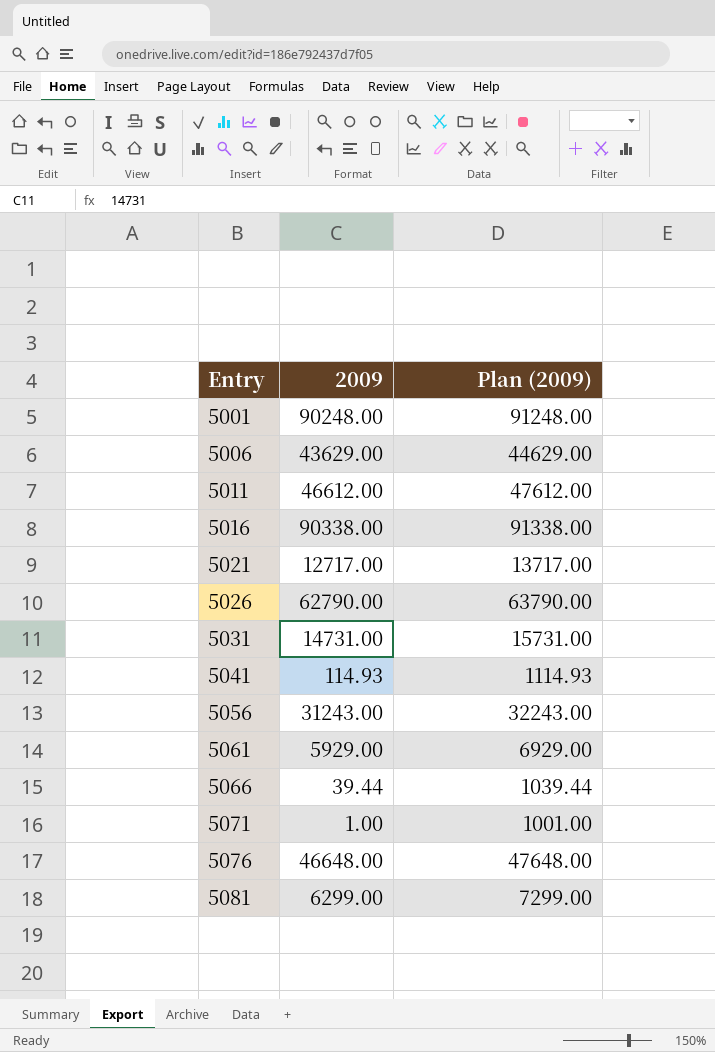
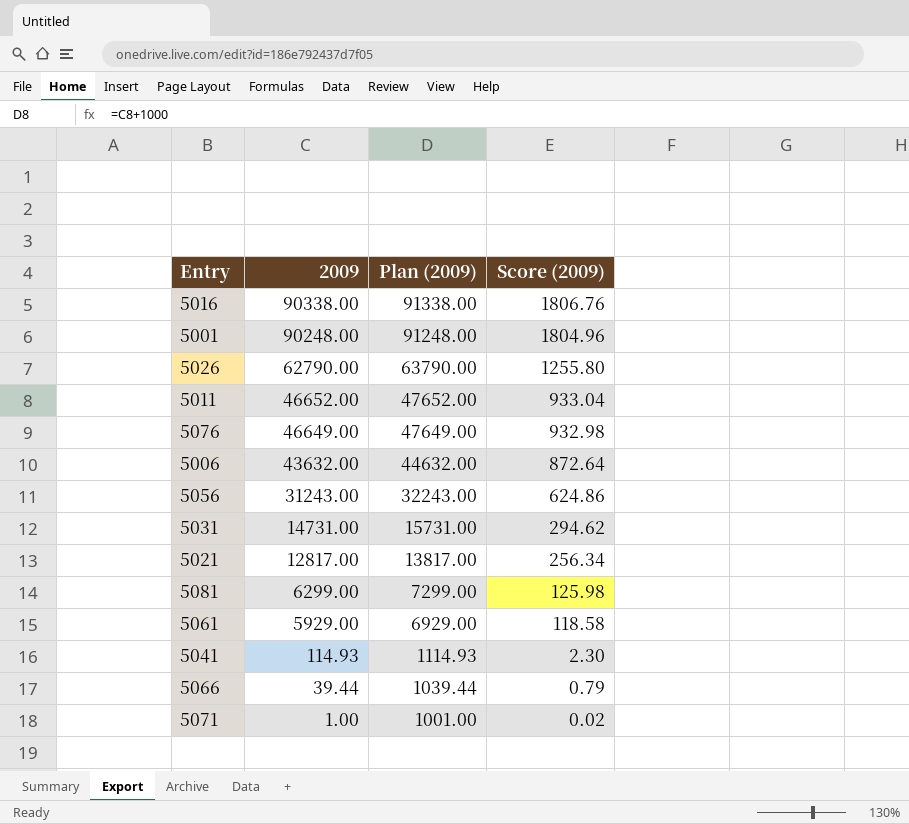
row order: Entry ascending -> 2009 descending
column Score (2009) | formula: none -> [2009] * 0.02
5011 | 2009: 46612.00 -> 46652.00
5011 | Plan (2009): 47612.00 -> 47652.00
5076 | 2009: 46648.00 -> 46649.00
5076 | Plan (2009): 47648.00 -> 47649.00
5006 | 2009: 43629.00 -> 43632.00
5006 | Plan (2009): 44629.00 -> 44632.00
5021 | 2009: 12717.00 -> 12817.00
5021 | Plan (2009): 13717.00 -> 13817.00

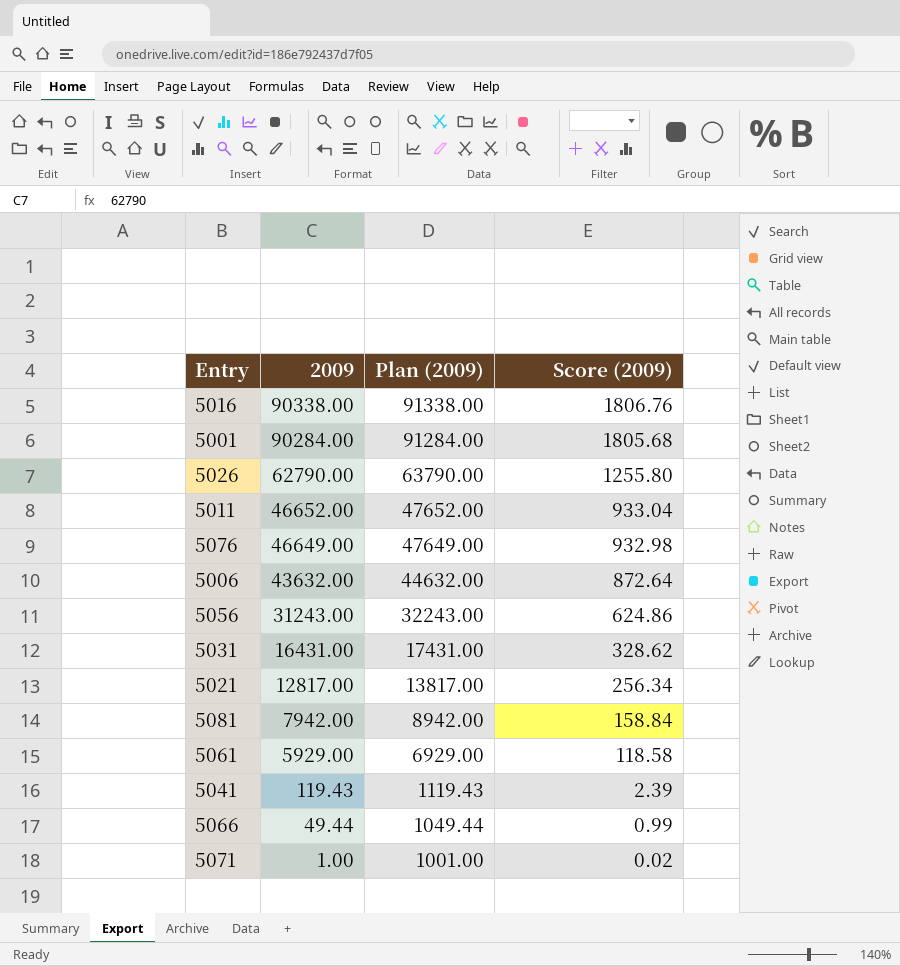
5001 | 2009: 90248.00 -> 90284.00
5001 | Plan (2009): 91248.00 -> 91284.00
5001 | Score (2009): 1804.96 -> 1805.68
5031 | 2009: 14731.00 -> 16431.00
5031 | Plan (2009): 15731.00 -> 17431.00
5031 | Score (2009): 294.62 -> 328.62
5081 | 2009: 6299.00 -> 7942.00
5081 | Plan (2009): 7299.00 -> 8942.00
5081 | Score (2009): 125.98 -> 158.84
5041 | 2009: 114.93 -> 119.43
5041 | Plan (2009): 1114.93 -> 1119.43
5041 | Score (2009): 2.30 -> 2.39
5066 | 2009: 39.44 -> 49.44
5066 | Plan (2009): 1039.44 -> 1049.44
5066 | Score (2009): 0.79 -> 0.99

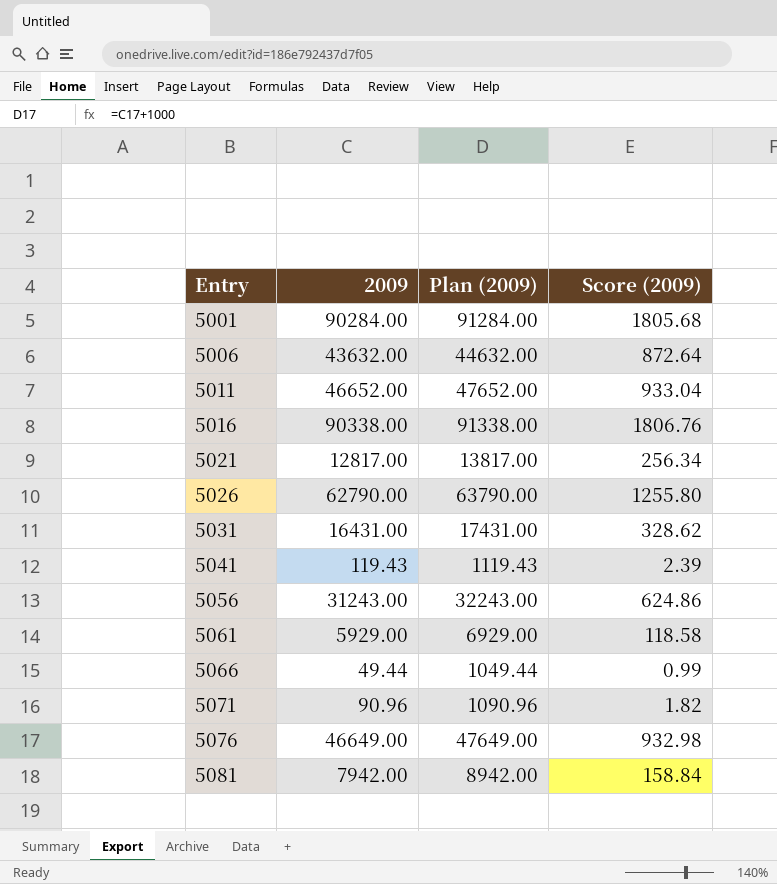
row order: 2009 descending -> Entry ascending
5071 | 2009: 1.00 -> 90.96
5071 | Plan (2009): 1001.00 -> 1090.96
5071 | Score (2009): 0.02 -> 1.82

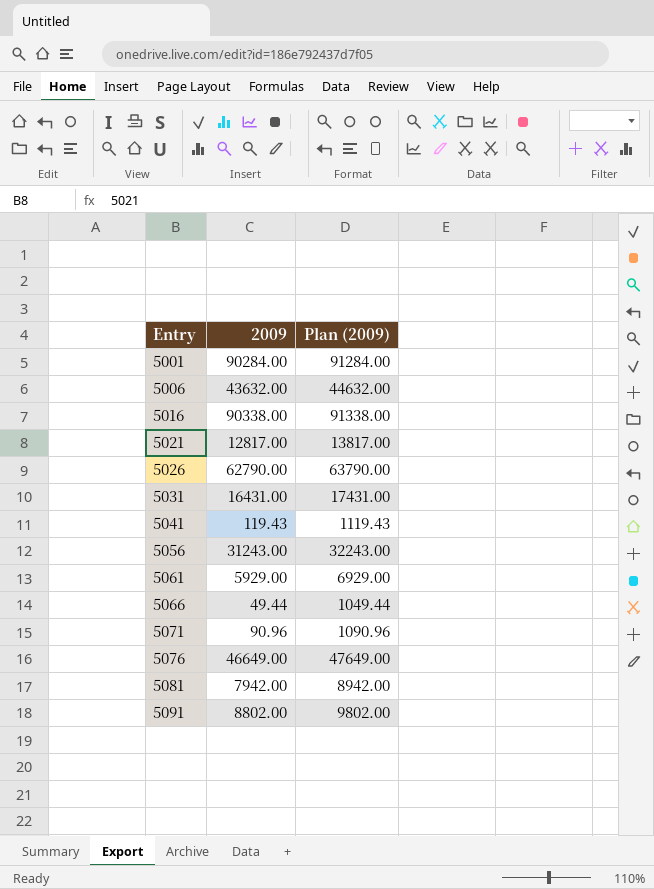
column Score (2009) | formula: [2009] * 0.02 -> none
row 5011: 46652.00 | 47652.00 | 933.04 -> none
row 5091: none -> 8802.00 | 9802.00

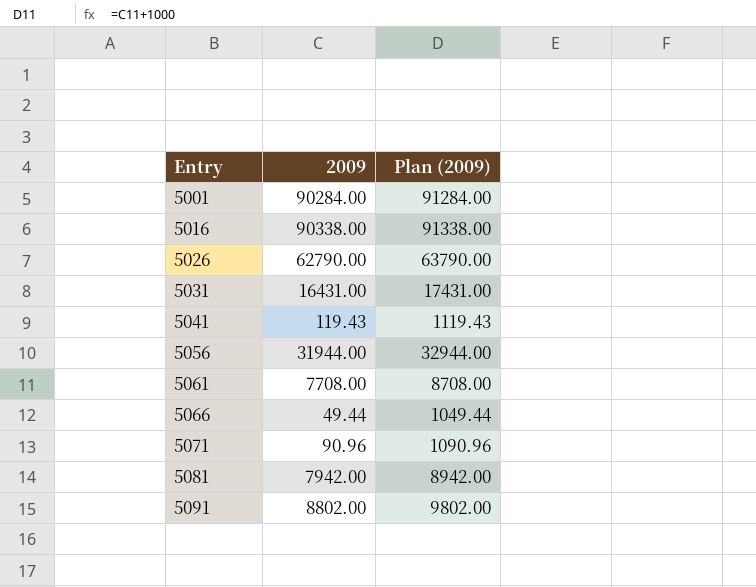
row 5006: 43632.00 | 44632.00 -> none
row 5021: 12817.00 | 13817.00 -> none
row 5076: 46649.00 | 47649.00 -> none
5056 | 2009: 31243.00 -> 31944.00
5056 | Plan (2009): 32243.00 -> 32944.00
5061 | 2009: 5929.00 -> 7708.00
5061 | Plan (2009): 6929.00 -> 8708.00

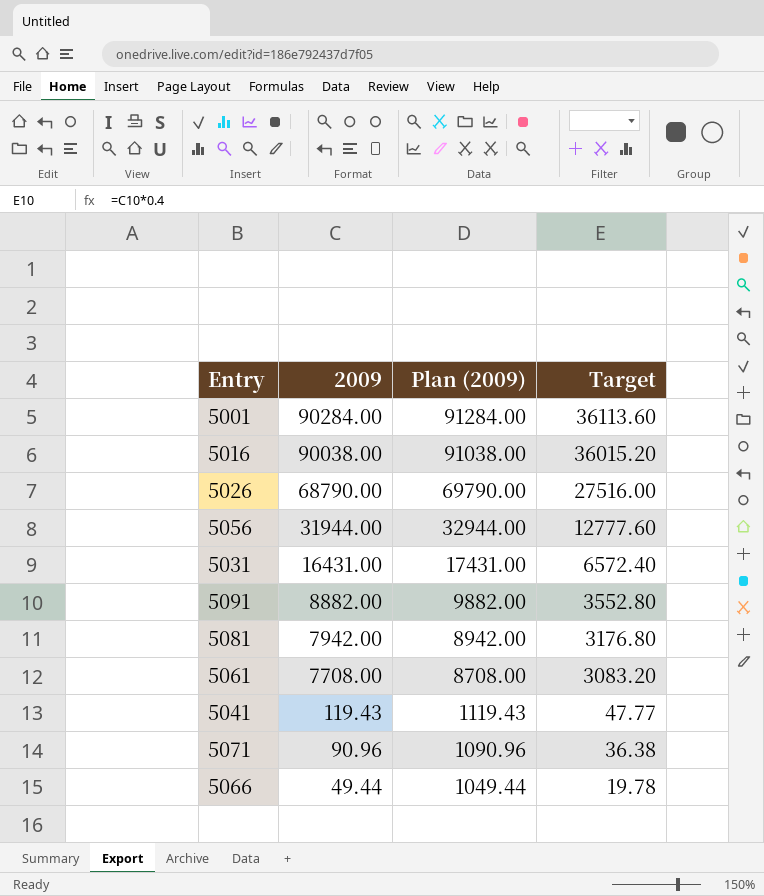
row order: Entry ascending -> 2009 descending
column Target | formula: none -> [2009] * 0.4
5016 | 2009: 90338.00 -> 90038.00
5016 | Plan (2009): 91338.00 -> 91038.00
5026 | 2009: 62790.00 -> 68790.00
5026 | Plan (2009): 63790.00 -> 69790.00
5091 | 2009: 8802.00 -> 8882.00
5091 | Plan (2009): 9802.00 -> 9882.00

